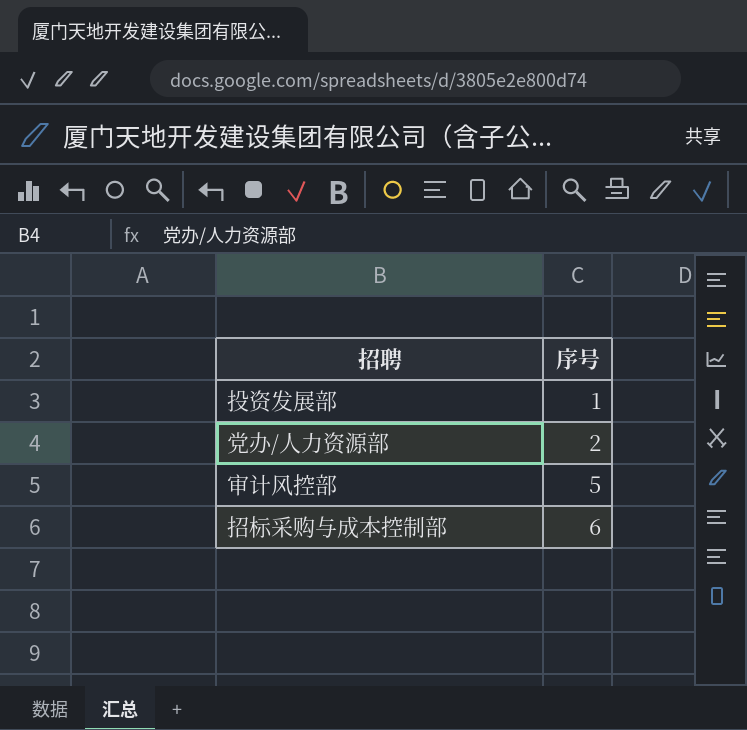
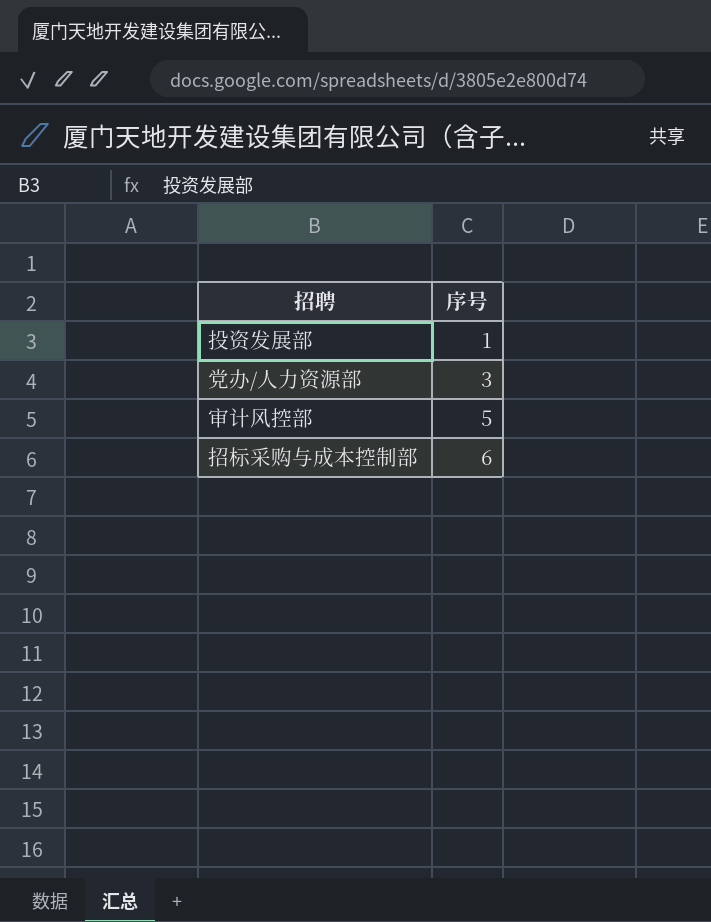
党办/人力资源部 | 序号: 2 -> 3

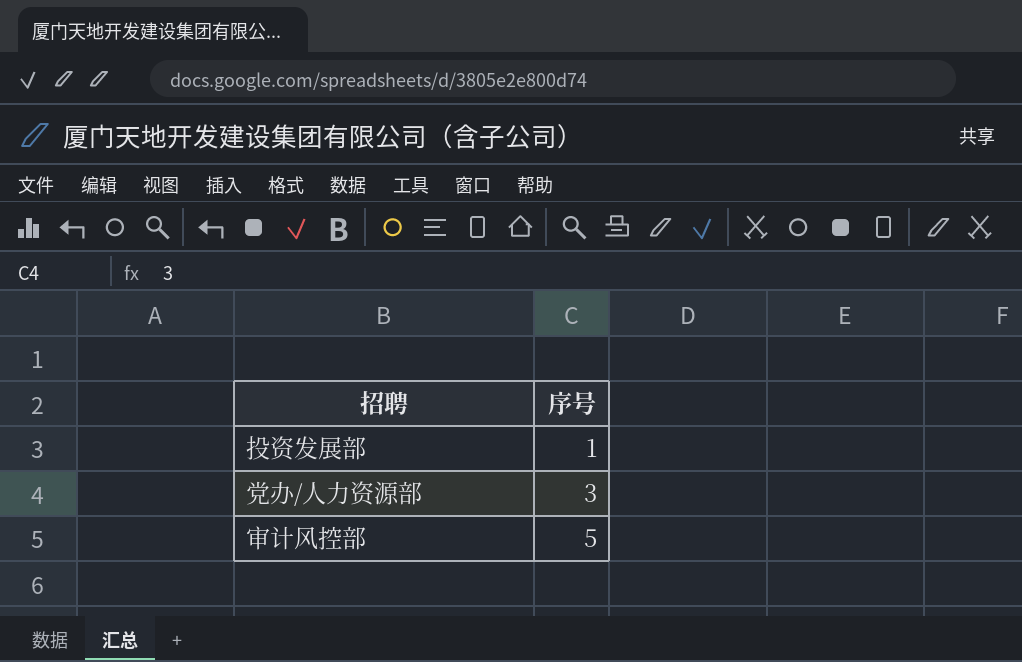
row 招标采购与成本控制部: 6 -> none

